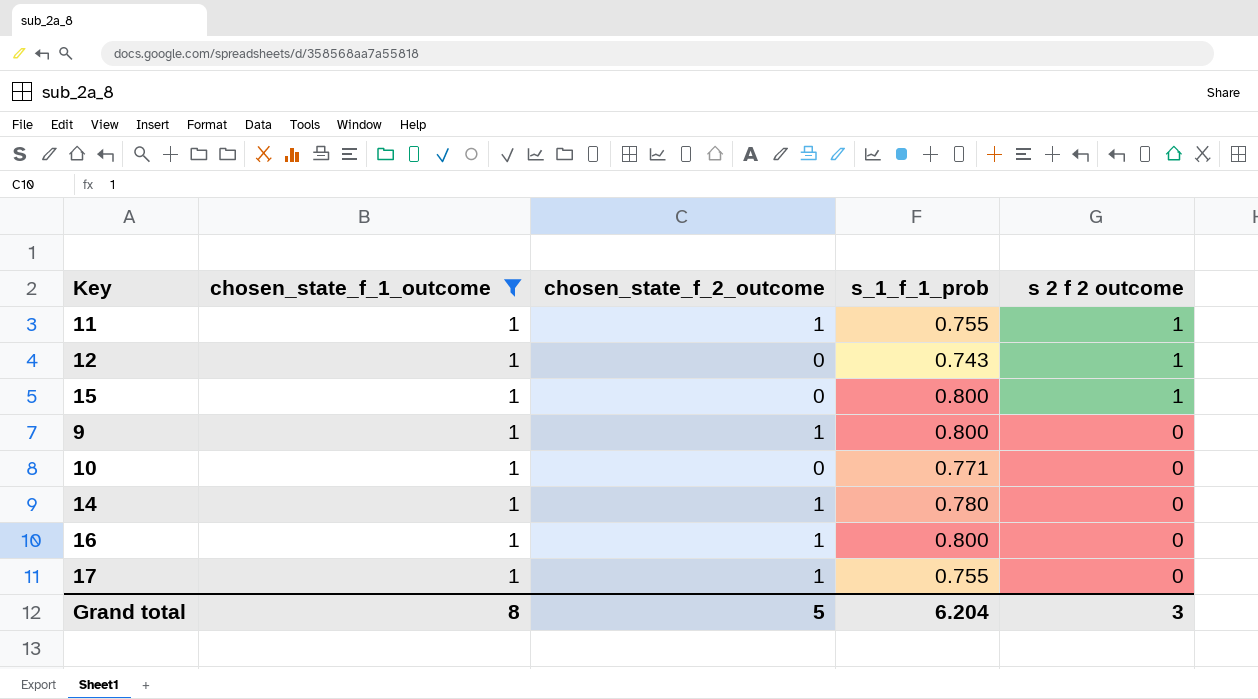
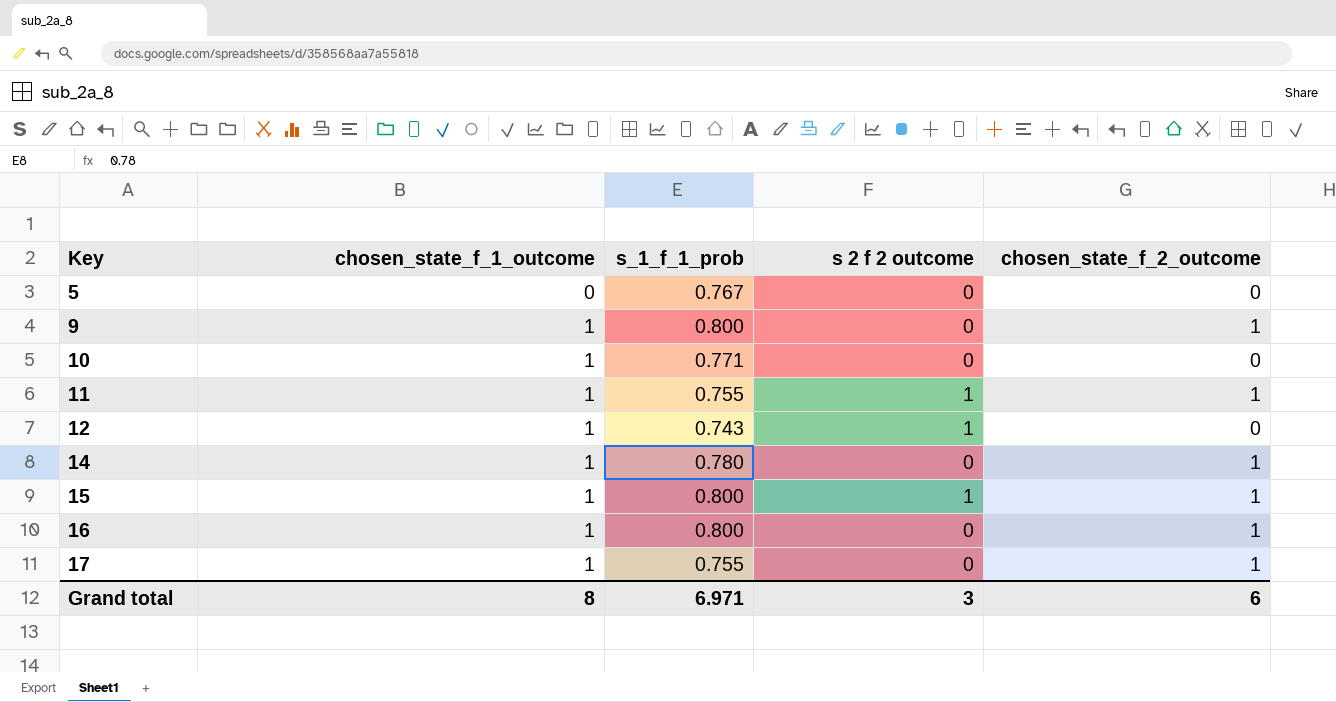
filter: chosen_state_f_1_outcome = 1 -> none
row order: s 2 f 2 outcome descending -> Key ascending
column chosen_state_f_2_outcome | position: 3 -> 5
15 | chosen_state_f_2_outcome: 0 -> 1
Grand total | s_1_f_1_prob: 6.204 -> 6.971
Grand total | chosen_state_f_2_outcome: 5 -> 6

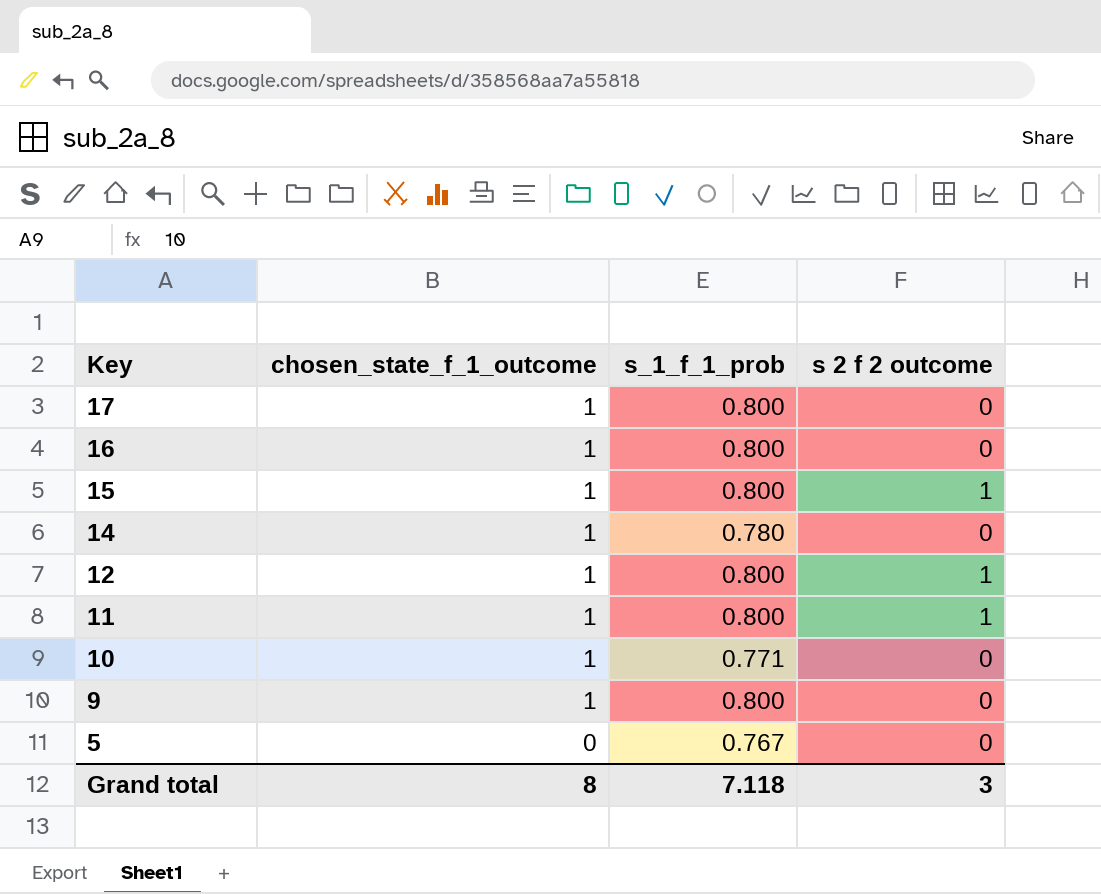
row order: Key ascending -> Key descending
column chosen_state_f_2_outcome | position: 5 -> none
17 | s_1_f_1_prob: 0.755 -> 0.800
12 | s_1_f_1_prob: 0.743 -> 0.800
11 | s_1_f_1_prob: 0.755 -> 0.800
Grand total | s_1_f_1_prob: 6.971 -> 7.118

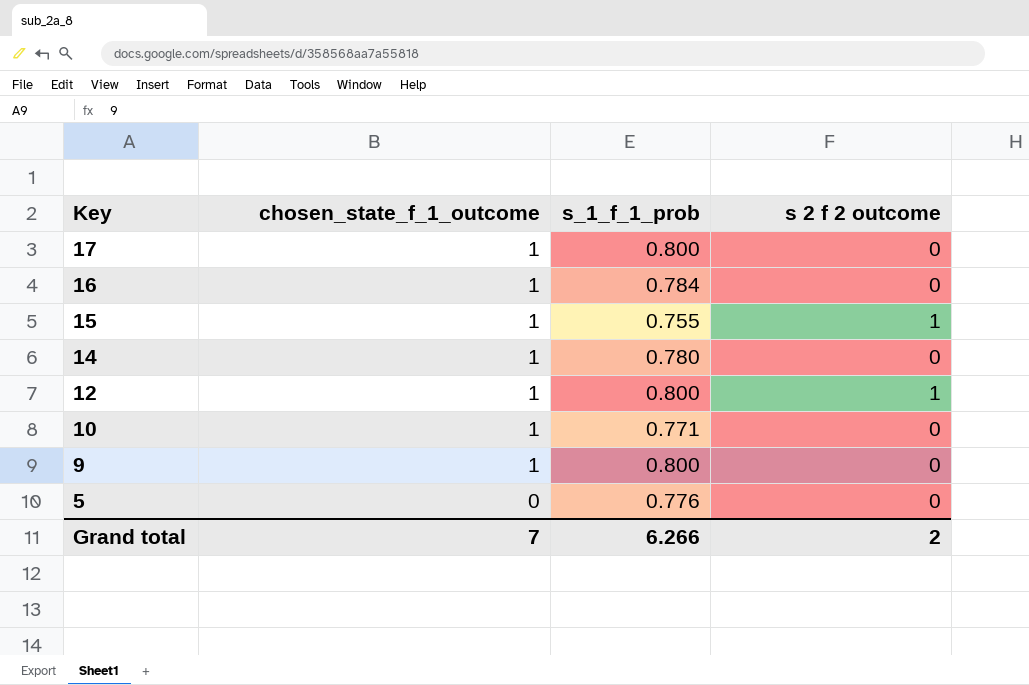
row 11: 1 | 0.800 | 1 -> none
16 | s_1_f_1_prob: 0.800 -> 0.784
15 | s_1_f_1_prob: 0.800 -> 0.755
5 | s_1_f_1_prob: 0.767 -> 0.776
Grand total | chosen_state_f_1_outcome: 8 -> 7
Grand total | s_1_f_1_prob: 7.118 -> 6.266
Grand total | s 2 f 2 outcome: 3 -> 2

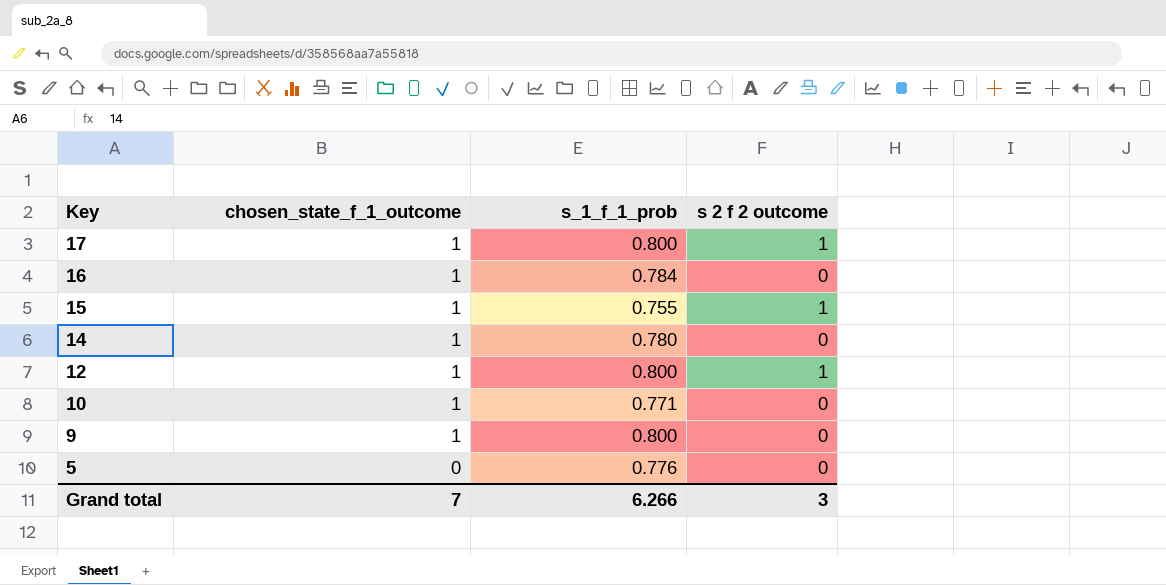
17 | s 2 f 2 outcome: 0 -> 1
Grand total | s 2 f 2 outcome: 2 -> 3

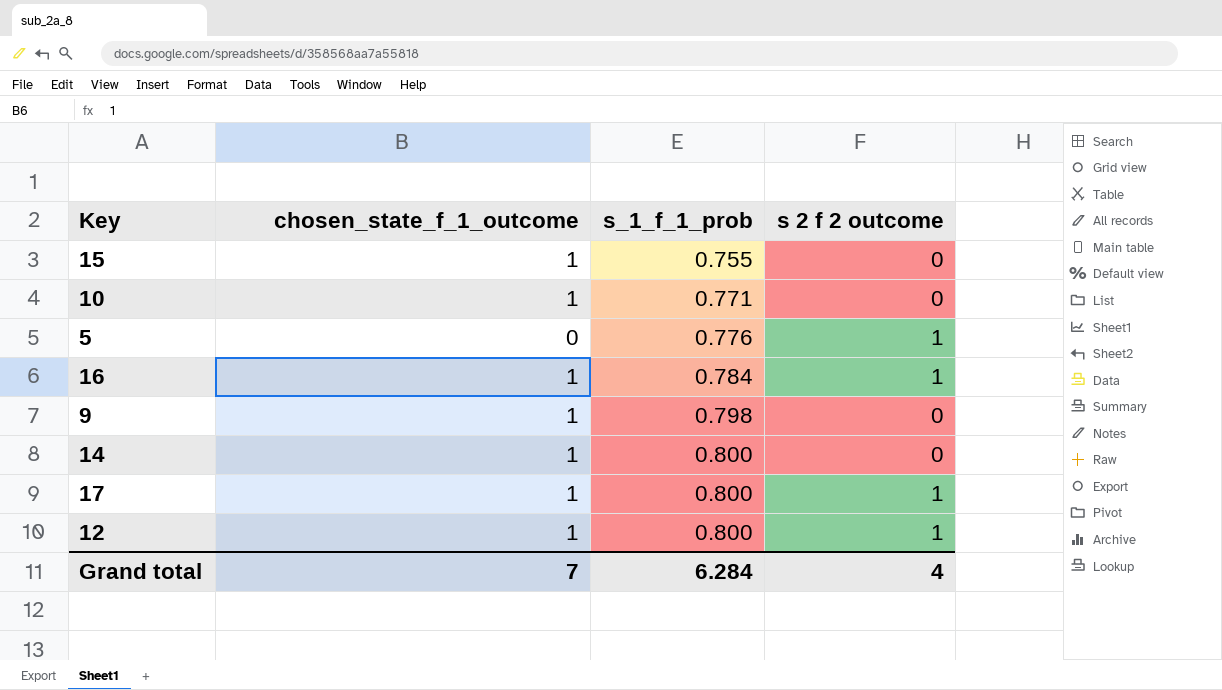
row order: Key descending -> s_1_f_1_prob ascending
15 | s 2 f 2 outcome: 1 -> 0
5 | s 2 f 2 outcome: 0 -> 1
16 | s 2 f 2 outcome: 0 -> 1
9 | s_1_f_1_prob: 0.800 -> 0.798
14 | s_1_f_1_prob: 0.780 -> 0.800
Grand total | s_1_f_1_prob: 6.266 -> 6.284
Grand total | s 2 f 2 outcome: 3 -> 4

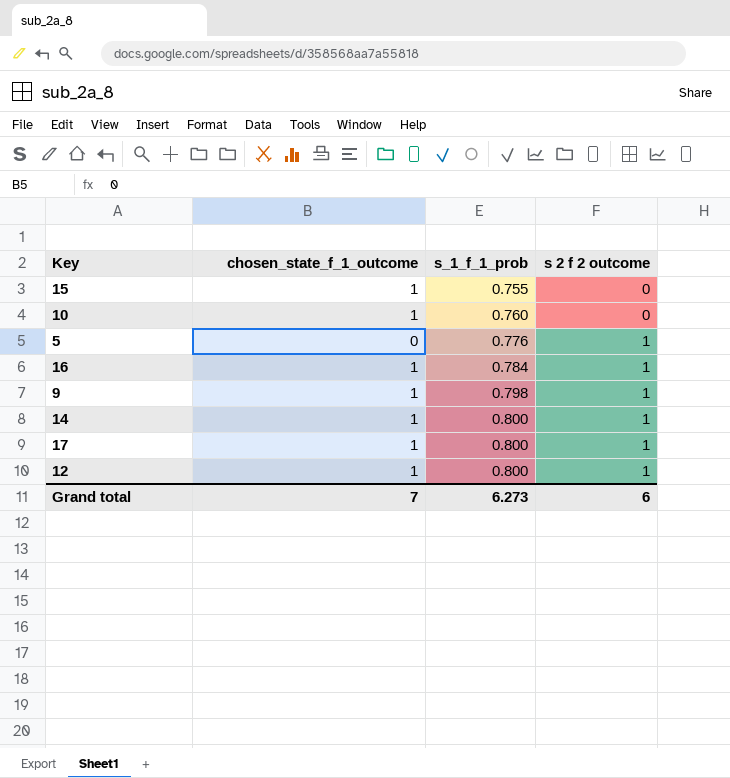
10 | s_1_f_1_prob: 0.771 -> 0.760
9 | s 2 f 2 outcome: 0 -> 1
14 | s 2 f 2 outcome: 0 -> 1
Grand total | s_1_f_1_prob: 6.284 -> 6.273
Grand total | s 2 f 2 outcome: 4 -> 6

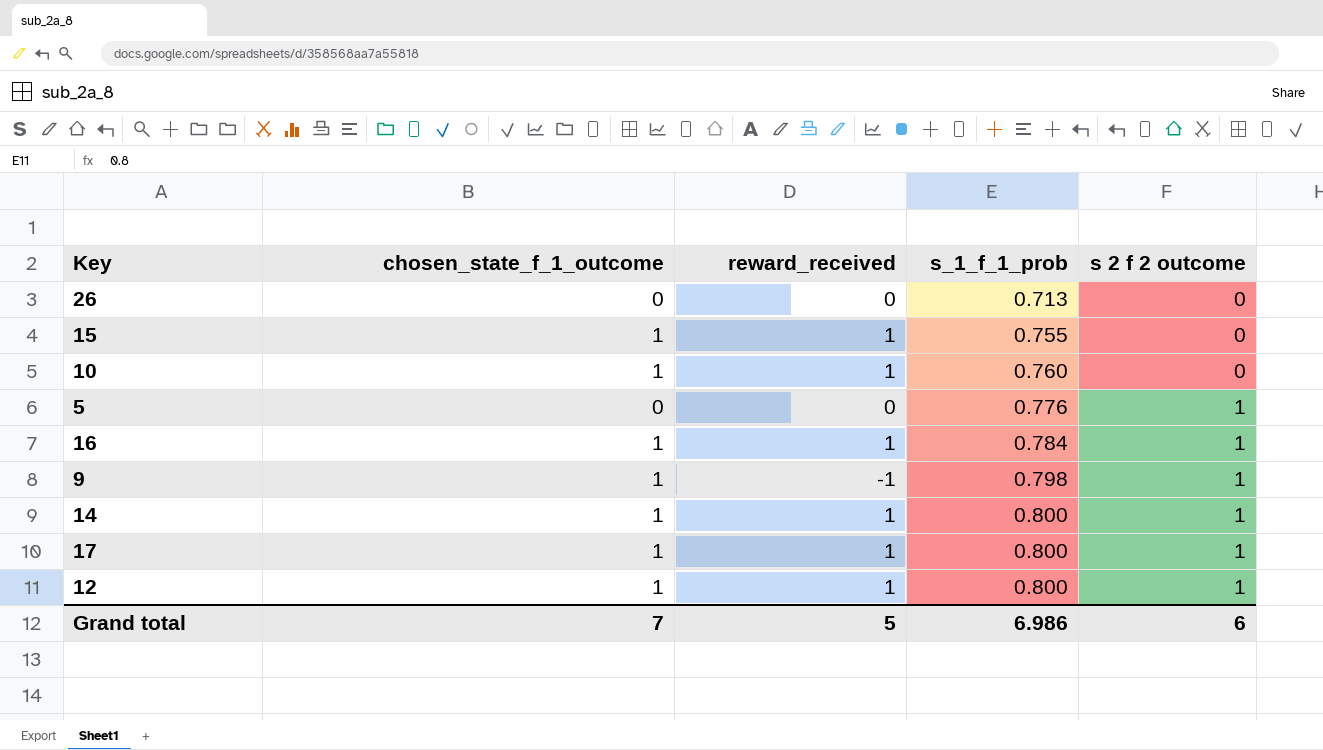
column reward_received | position: none -> 3
row 26: none -> 0 | 0 | 0.713 | 0
Grand total | s_1_f_1_prob: 6.273 -> 6.986

